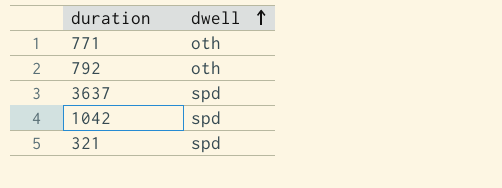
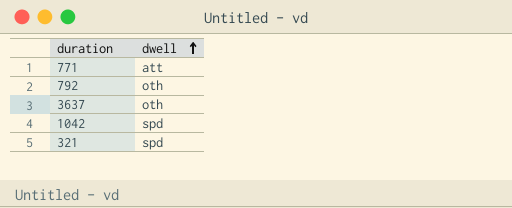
771 | dwell: oth -> att
3637 | dwell: spd -> oth

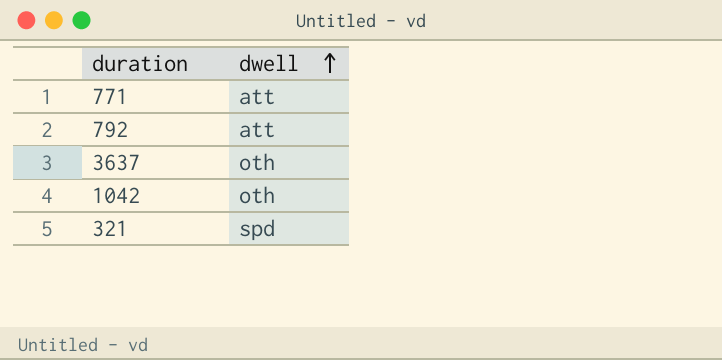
792 | dwell: oth -> att
1042 | dwell: spd -> oth

